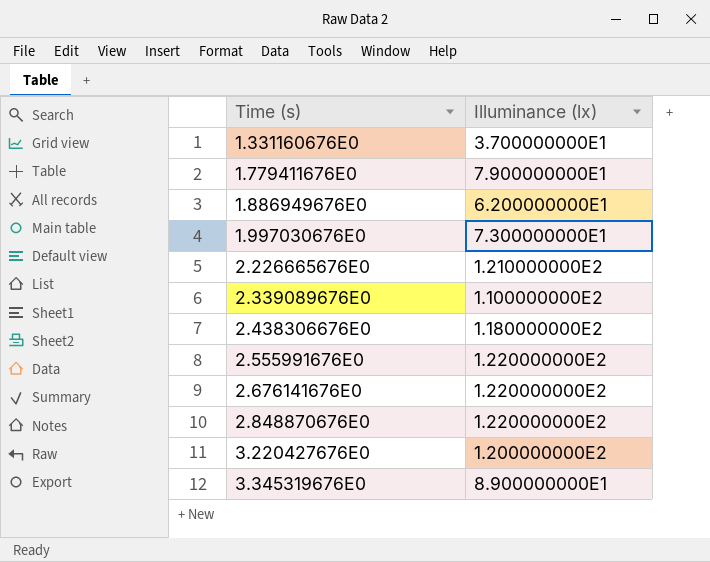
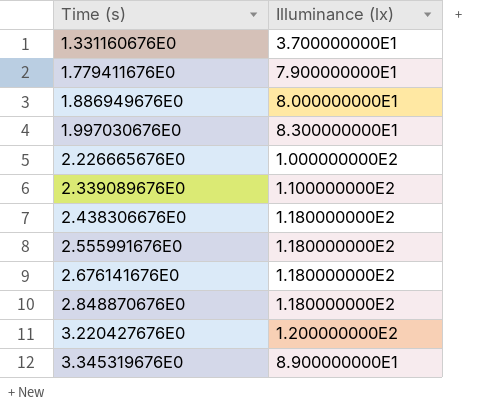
1.886949676E0 | Illuminance (lx): 6.200000000E1 -> 8.000000000E1
1.997030676E0 | Illuminance (lx): 7.300000000E1 -> 8.300000000E1
2.226665676E0 | Illuminance (lx): 1.210000000E2 -> 1.000000000E2
2.555991676E0 | Illuminance (lx): 1.220000000E2 -> 1.180000000E2
2.676141676E0 | Illuminance (lx): 1.220000000E2 -> 1.180000000E2
2.848870676E0 | Illuminance (lx): 1.220000000E2 -> 1.180000000E2

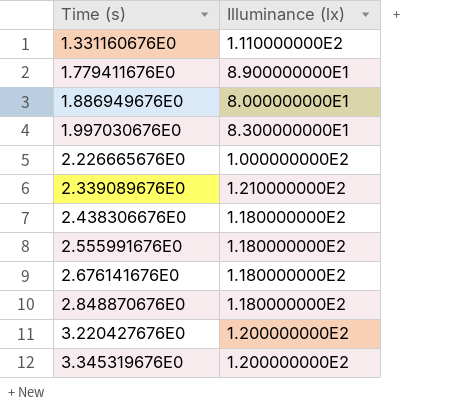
1.331160676E0 | Illuminance (lx): 3.700000000E1 -> 1.110000000E2
1.779411676E0 | Illuminance (lx): 7.900000000E1 -> 8.900000000E1
2.339089676E0 | Illuminance (lx): 1.100000000E2 -> 1.210000000E2
3.345319676E0 | Illuminance (lx): 8.900000000E1 -> 1.200000000E2

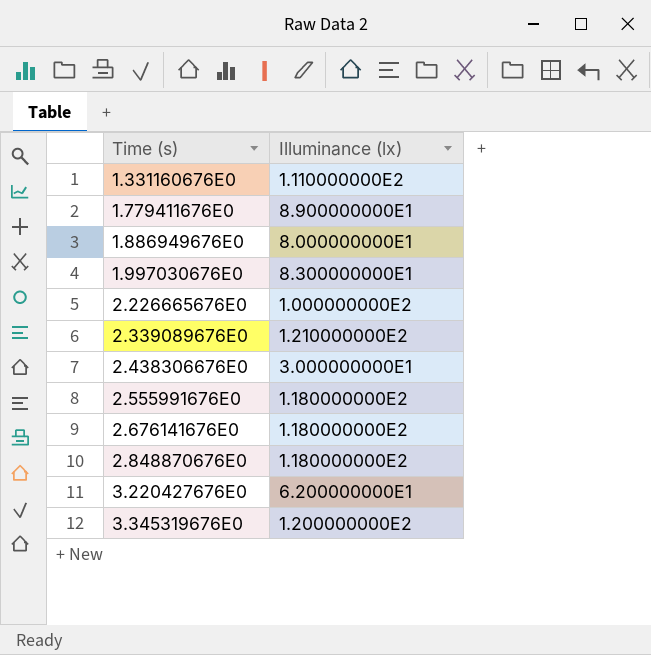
2.438306676E0 | Illuminance (lx): 1.180000000E2 -> 3.000000000E1
3.220427676E0 | Illuminance (lx): 1.200000000E2 -> 6.200000000E1

